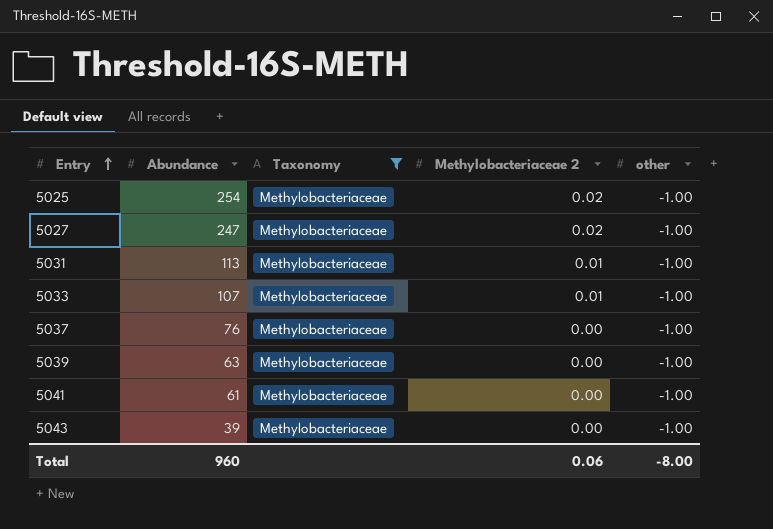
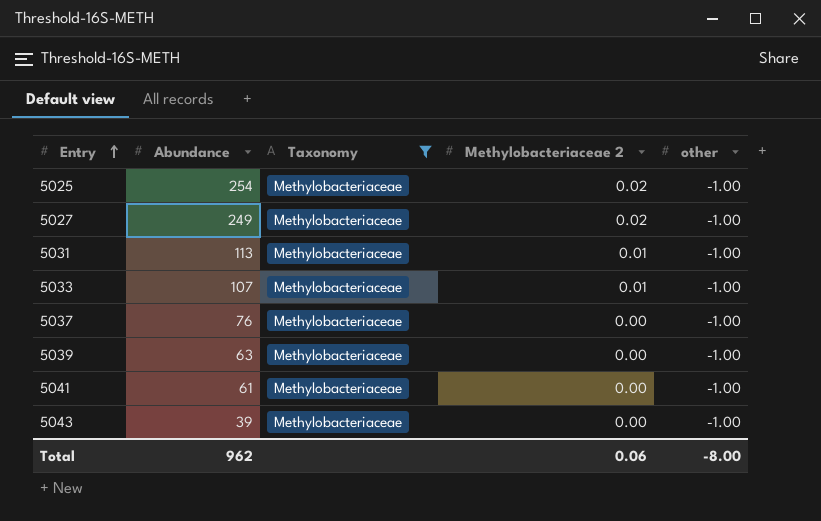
5027 | Abundance: 247 -> 249
Total | Abundance: 960 -> 962

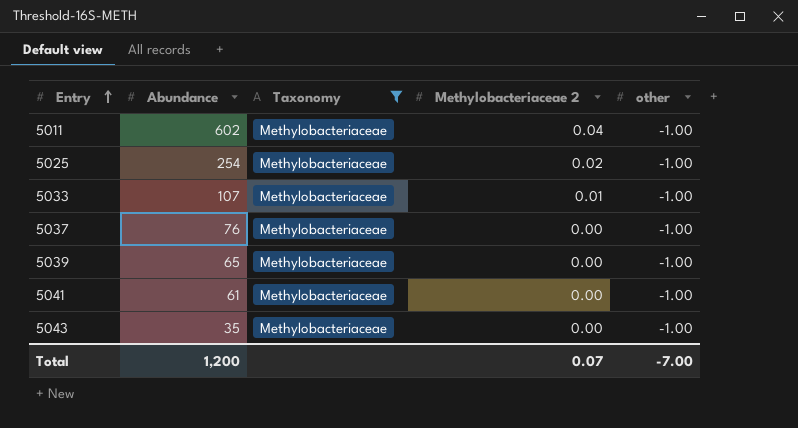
row 5027: 249 | Methylobacteriaceae | 0.02 | -1.00 -> none
row 5031: 113 | Methylobacteriaceae | 0.01 | -1.00 -> none
row 5011: none -> 602 | Methylobacteriaceae | 0.04 | -1.00
5039 | Abundance: 63 -> 65
5043 | Abundance: 39 -> 35
Total | Abundance: 962 -> 1,200
Total | Methylobacteriaceae 2: 0.06 -> 0.07
Total | other: -8.00 -> -7.00

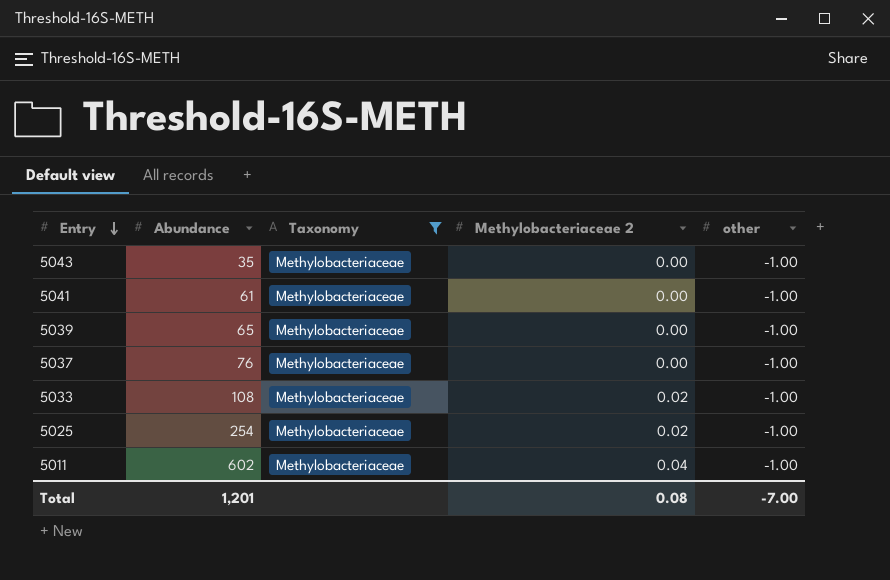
row order: Entry ascending -> Entry descending
5033 | Abundance: 107 -> 108
5033 | Methylobacteriaceae 2: 0.01 -> 0.02
Total | Abundance: 1,200 -> 1,201
Total | Methylobacteriaceae 2: 0.07 -> 0.08

